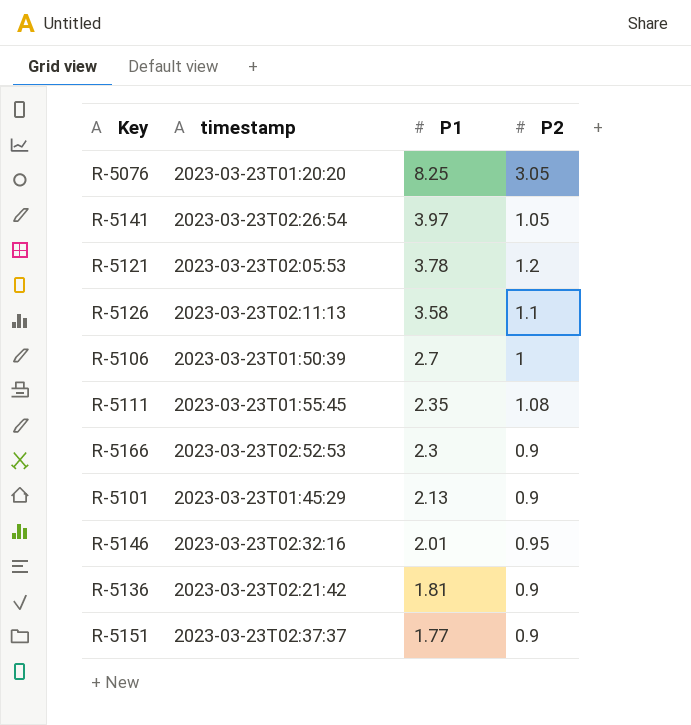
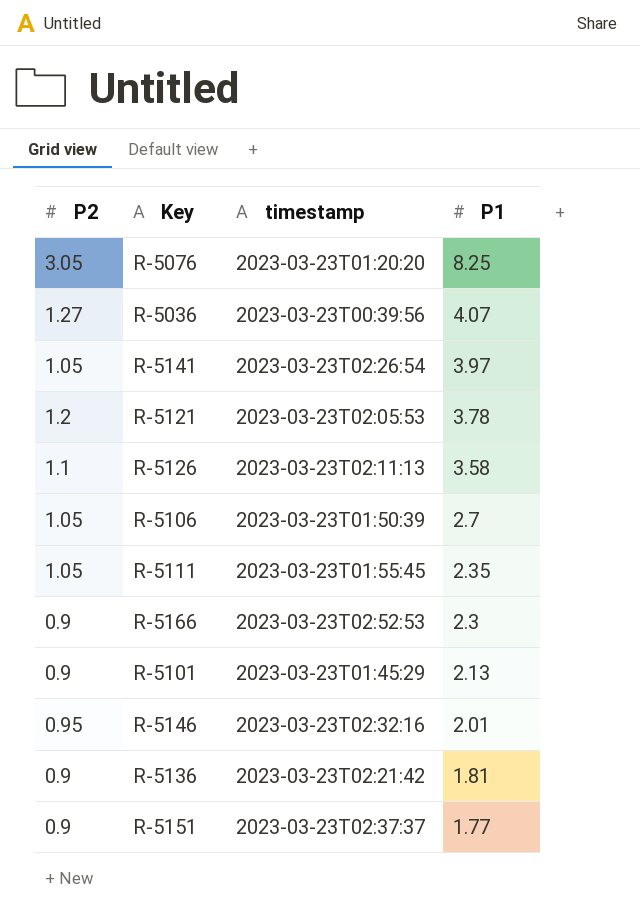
column P2 | position: 4 -> 1
row R-5036: none -> 1.27 | 2023-03-23T00:39:56 | 4.07
R-5106 | P2: 1 -> 1.05
R-5111 | P2: 1.08 -> 1.05

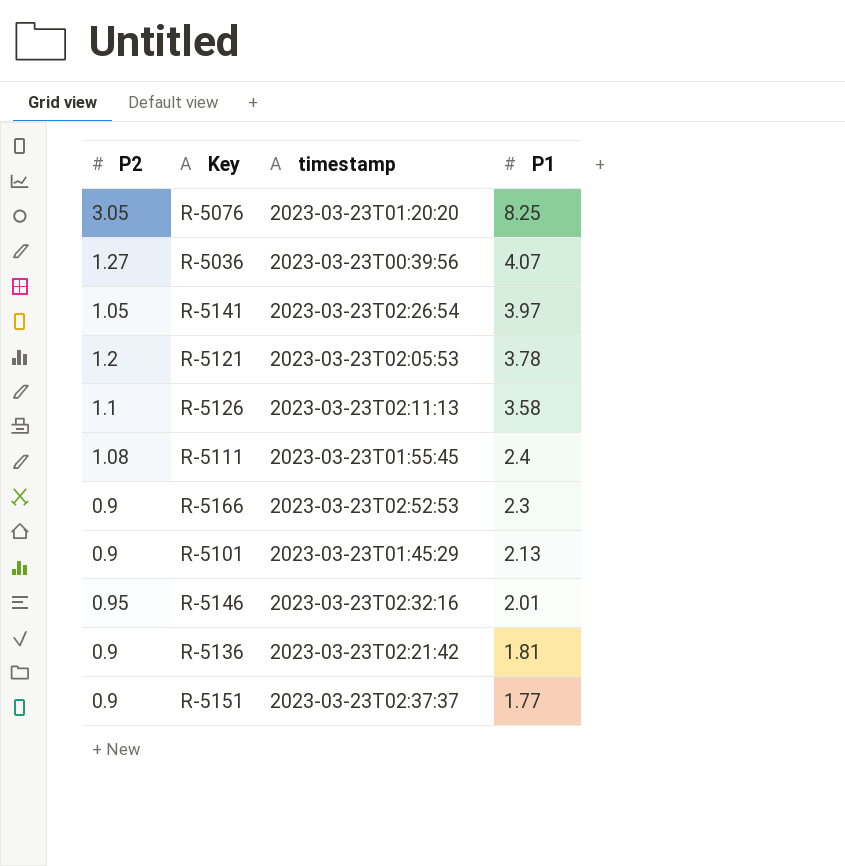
row R-5106: 1.05 | 2023-03-23T01:50:39 | 2.7 -> none
R-5111 | P2: 1.05 -> 1.08
R-5111 | P1: 2.35 -> 2.4

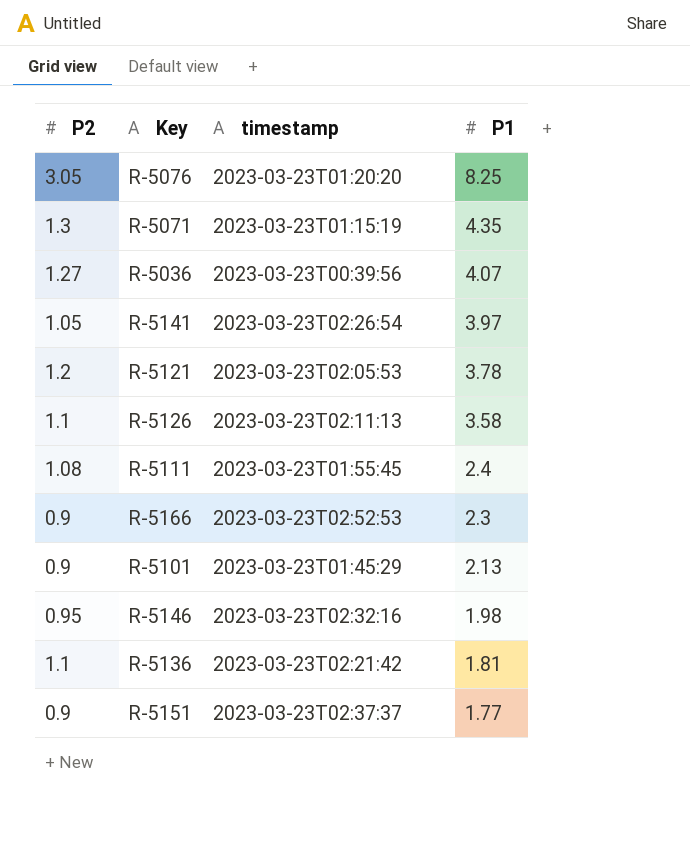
row R-5071: none -> 1.3 | 2023-03-23T01:15:19 | 4.35
R-5146 | P1: 2.01 -> 1.98
R-5136 | P2: 0.9 -> 1.1

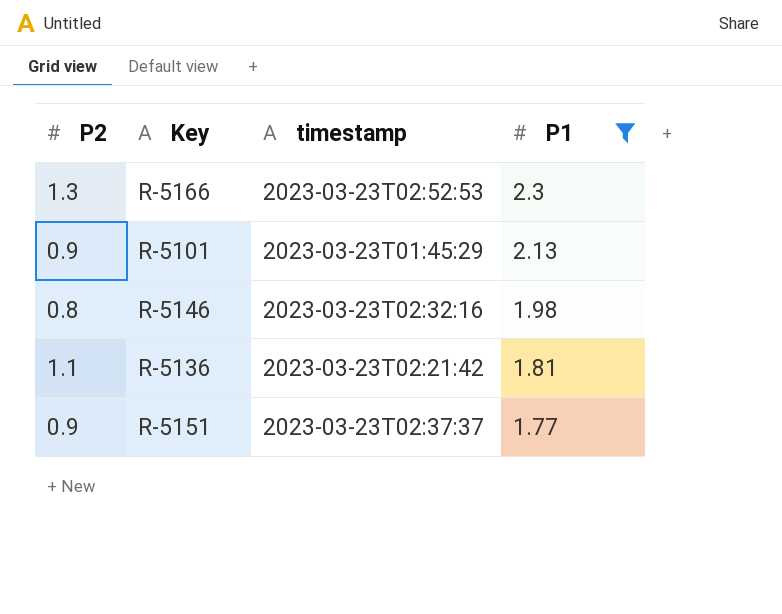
filter: none -> P1 <= 2.3
R-5166 | P2: 0.9 -> 1.3
R-5146 | P2: 0.95 -> 0.8

